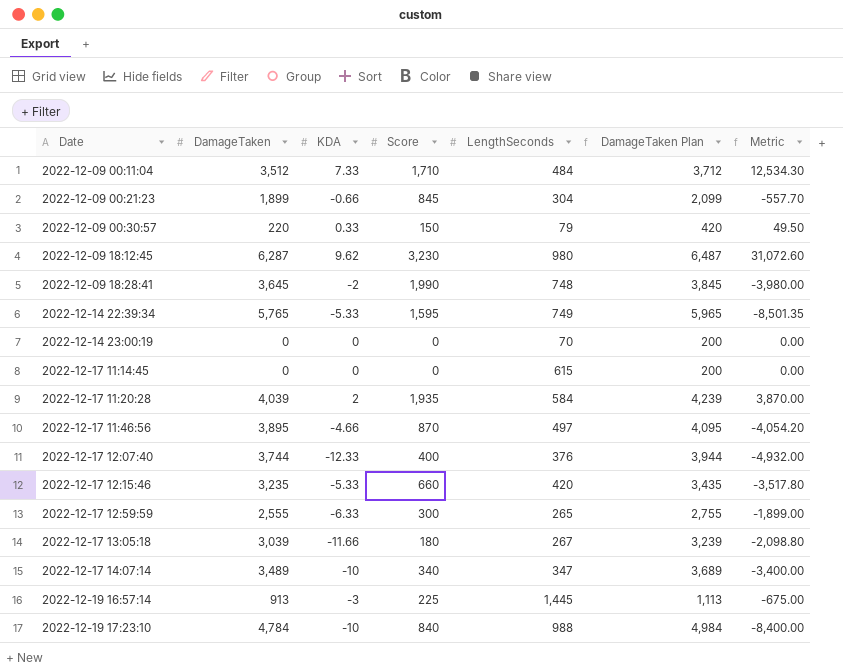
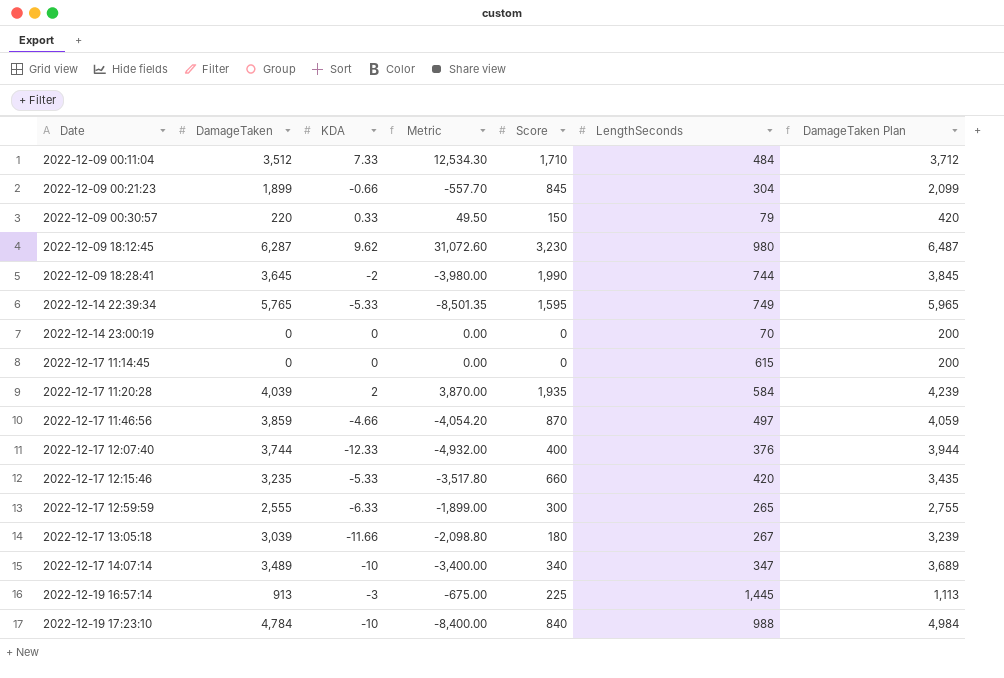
column Metric | position: 7 -> 4
2022-12-09 18:28:41 | LengthSeconds: 748 -> 744
2022-12-17 11:46:56 | DamageTaken: 3,895 -> 3,859
2022-12-17 11:46:56 | DamageTaken Plan: 4,095 -> 4,059

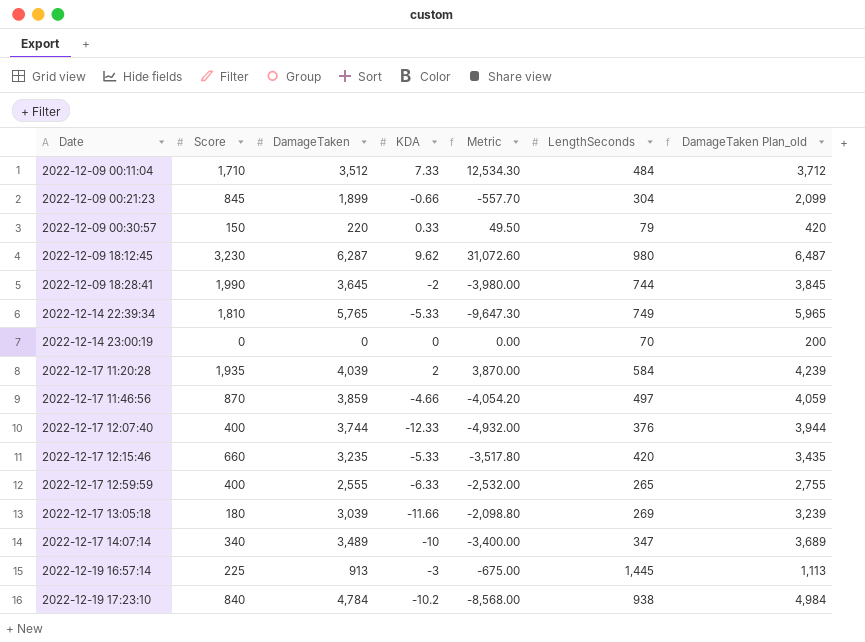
column Score | position: 5 -> 2
column name: DamageTaken Plan -> DamageTaken Plan_old
row 2022-12-17 11:14:45: 0 | 0 | 0.00 | 0 | 615 | 200 -> none
2022-12-14 22:39:34 | Score: 1,595 -> 1,810
2022-12-14 22:39:34 | Metric: -8,501.35 -> -9,647.30
2022-12-17 12:59:59 | Score: 300 -> 400
2022-12-17 12:59:59 | Metric: -1,899.00 -> -2,532.00
2022-12-17 13:05:18 | LengthSeconds: 267 -> 269
2022-12-19 17:23:10 | KDA: -10 -> -10.2
2022-12-19 17:23:10 | Metric: -8,400.00 -> -8,568.00
2022-12-19 17:23:10 | LengthSeconds: 988 -> 938

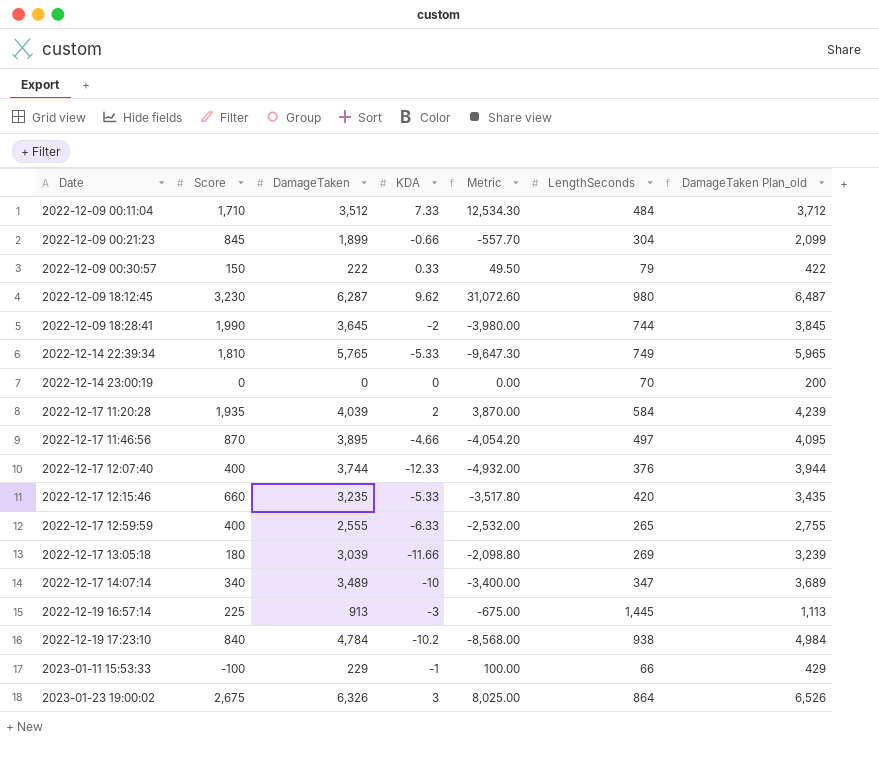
2022-12-09 00:30:57 | DamageTaken: 220 -> 222
2022-12-09 00:30:57 | DamageTaken Plan_old: 420 -> 422
2022-12-17 11:46:56 | DamageTaken: 3,859 -> 3,895
2022-12-17 11:46:56 | DamageTaken Plan_old: 4,059 -> 4,095
row 2023-01-11 15:53:33: none -> -100 | 229 | -1 | 100.00 | 66 | 429
row 2023-01-23 19:00:02: none -> 2,675 | 6,326 | 3 | 8,025.00 | 864 | 6,526

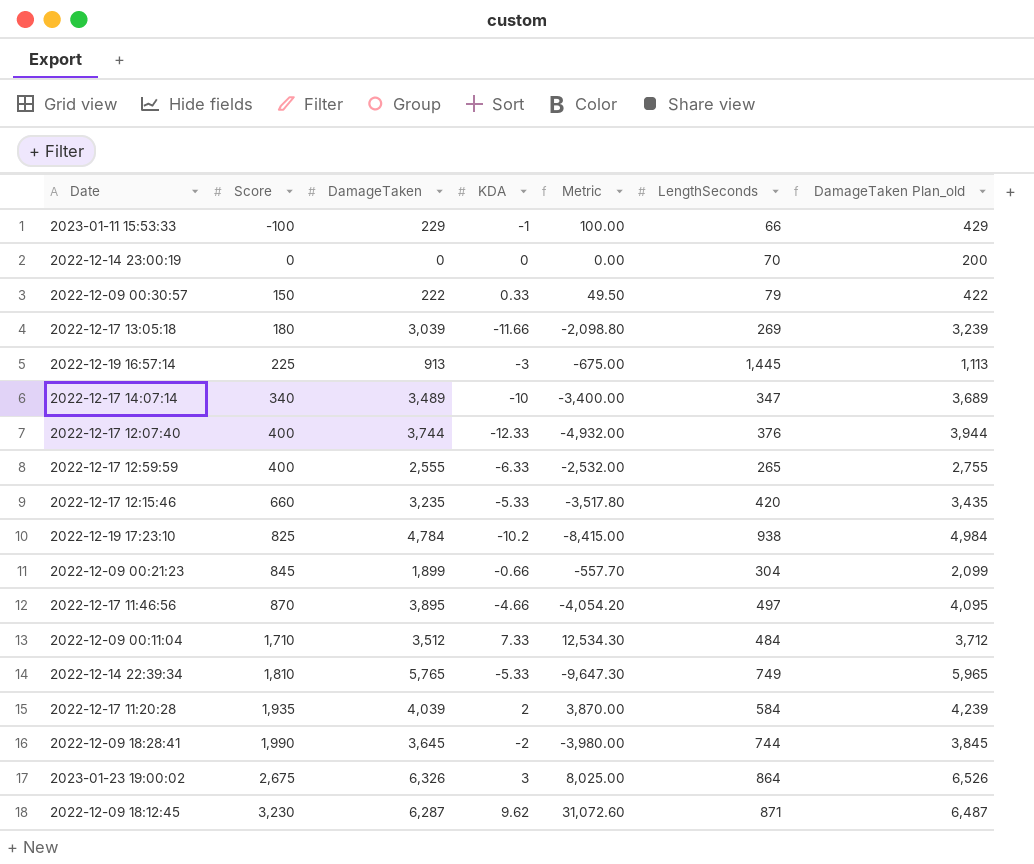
row order: Date ascending -> Score ascending
2022-12-19 17:23:10 | Score: 840 -> 825
2022-12-19 17:23:10 | Metric: -8,568.00 -> -8,415.00
2022-12-09 18:12:45 | LengthSeconds: 980 -> 871

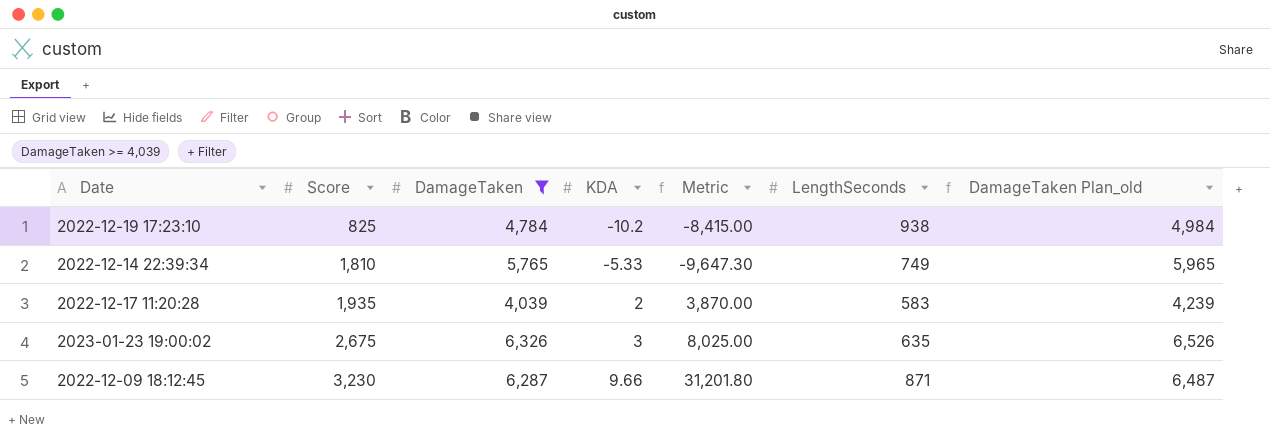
filter: none -> DamageTaken >= 4,039
2022-12-17 11:20:28 | LengthSeconds: 584 -> 583
2023-01-23 19:00:02 | LengthSeconds: 864 -> 635
2022-12-09 18:12:45 | KDA: 9.62 -> 9.66
2022-12-09 18:12:45 | Metric: 31,072.60 -> 31,201.80

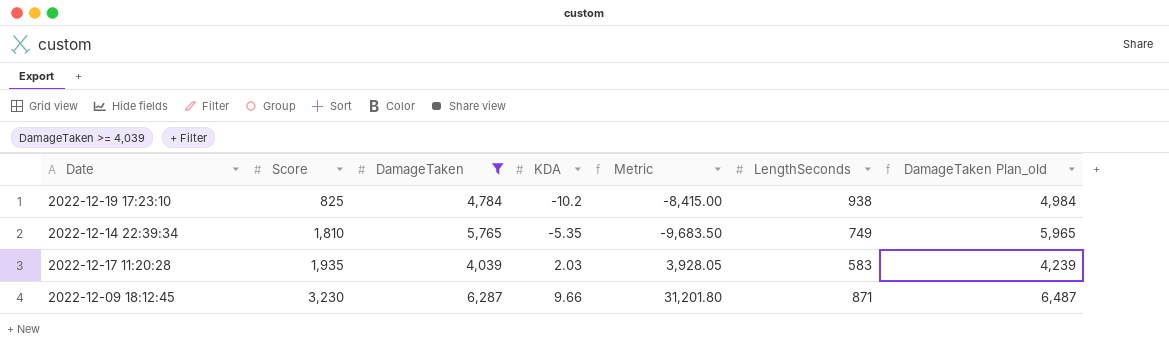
row 2023-01-23 19:00:02: 2,675 | 6,326 | 3 | 8,025.00 | 635 | 6,526 -> none
2022-12-14 22:39:34 | KDA: -5.33 -> -5.35
2022-12-14 22:39:34 | Metric: -9,647.30 -> -9,683.50
2022-12-17 11:20:28 | KDA: 2 -> 2.03
2022-12-17 11:20:28 | Metric: 3,870.00 -> 3,928.05

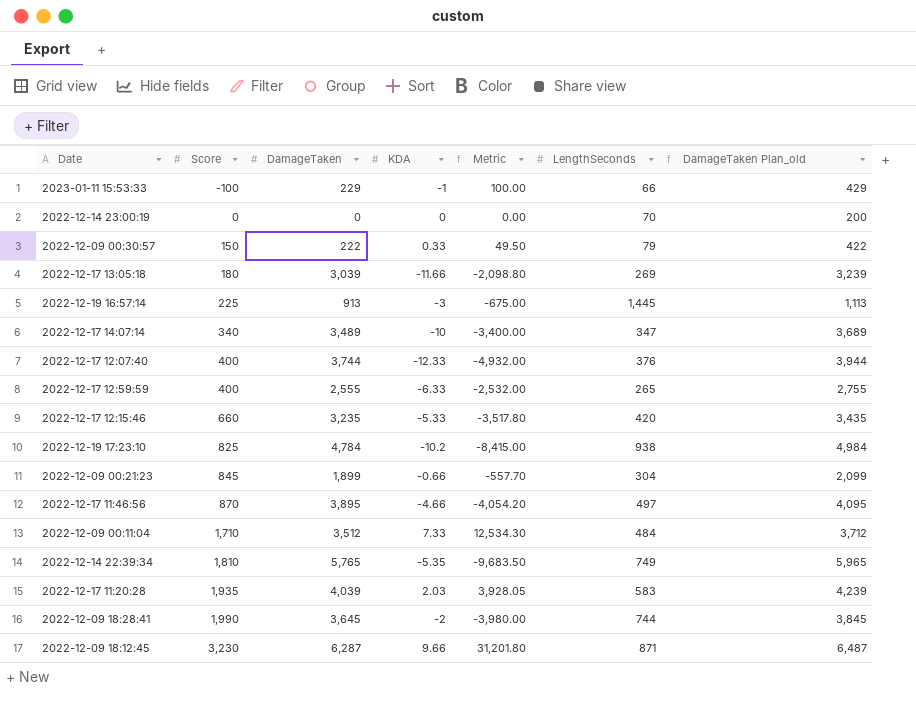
filter: DamageTaken >= 4,039 -> none

